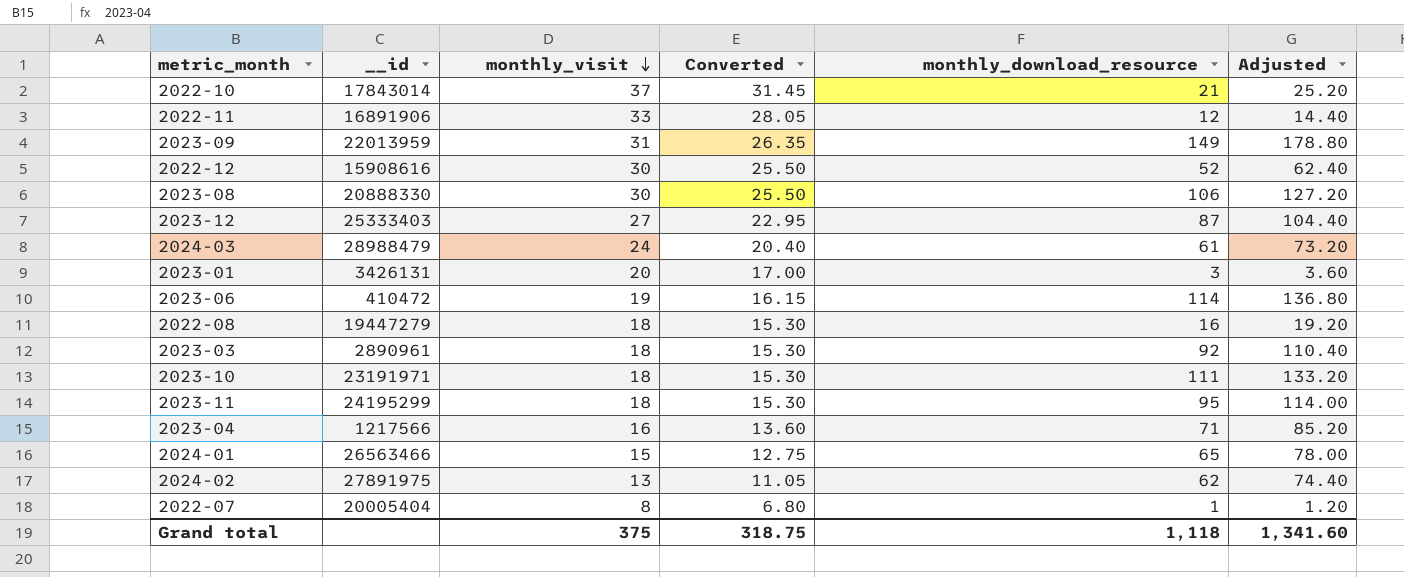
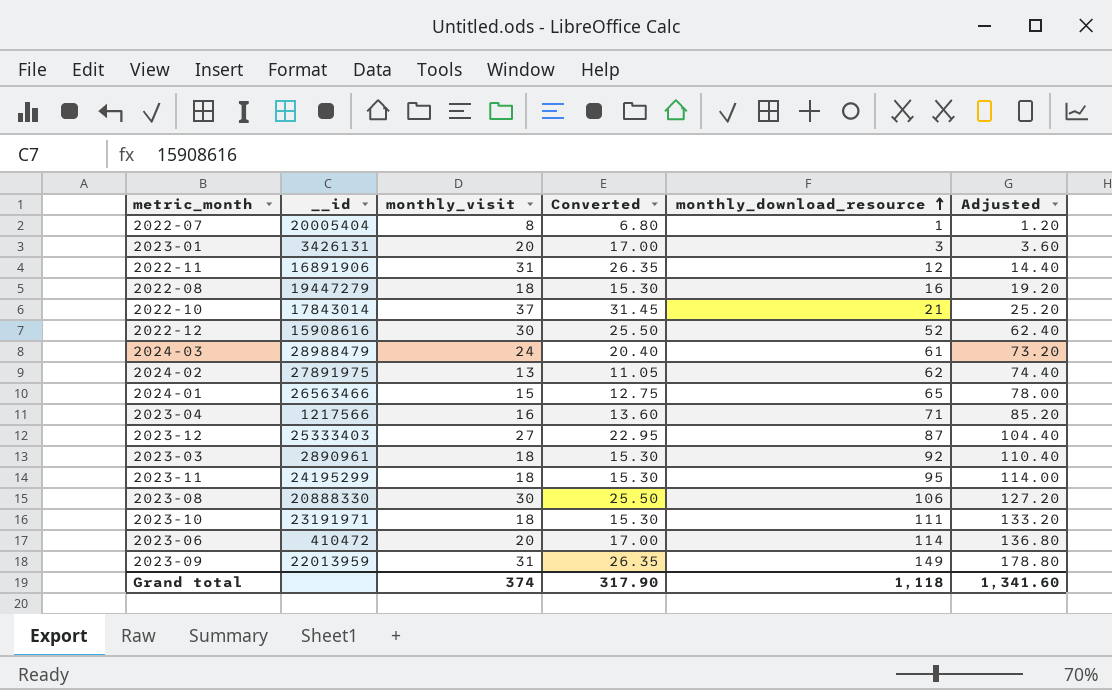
row order: monthly_visit descending -> monthly_download_resource ascending
2022-11 | monthly_visit: 33 -> 31
2022-11 | Converted: 28.05 -> 26.35
2023-06 | monthly_visit: 19 -> 20
2023-06 | Converted: 16.15 -> 17.00
Grand total | monthly_visit: 375 -> 374
Grand total | Converted: 318.75 -> 317.90

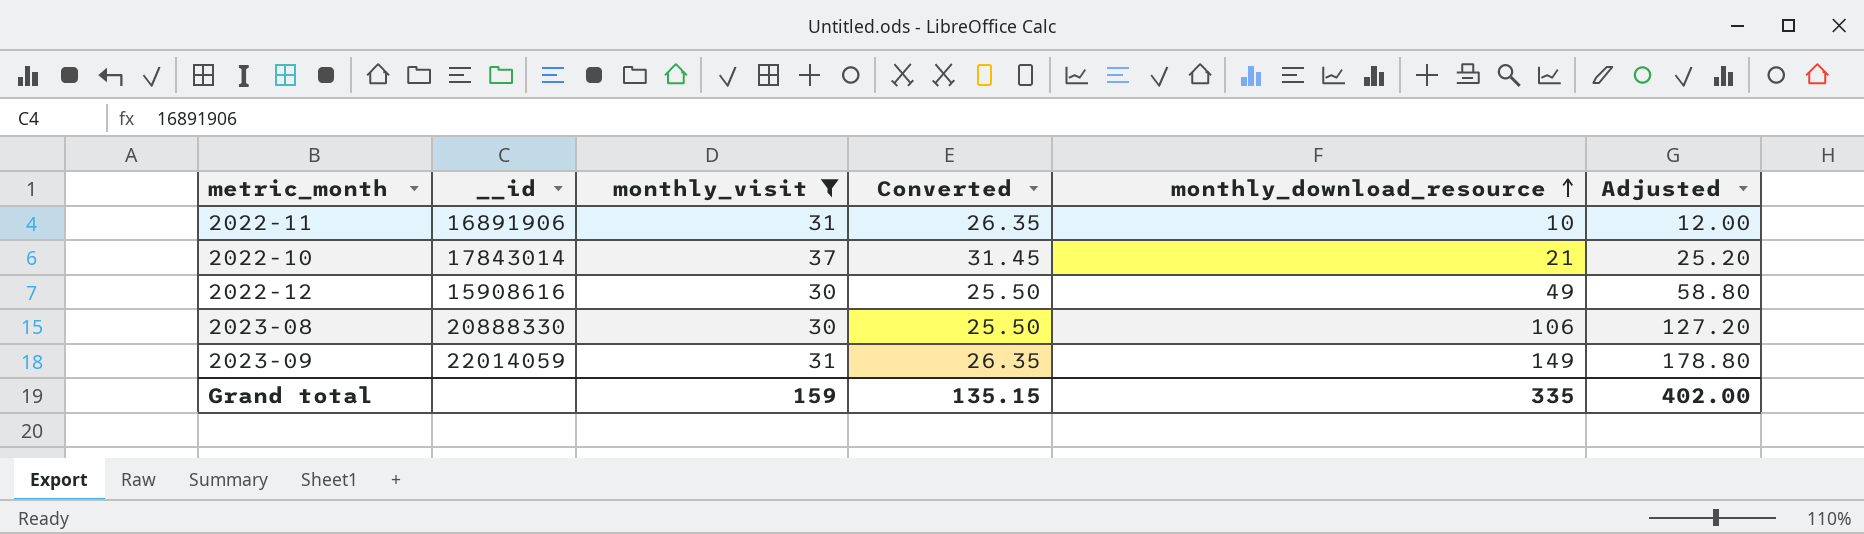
filter: none -> monthly_visit >= 30
2022-11 | monthly_download_resource: 12 -> 10
2022-11 | Adjusted: 14.40 -> 12.00
2022-12 | monthly_download_resource: 52 -> 49
2022-12 | Adjusted: 62.40 -> 58.80
2023-09 | __id: 22013959 -> 22014059
Grand total | monthly_visit: 374 -> 159
Grand total | Converted: 317.90 -> 135.15
Grand total | monthly_download_resource: 1,118 -> 335
Grand total | Adjusted: 1,341.60 -> 402.00

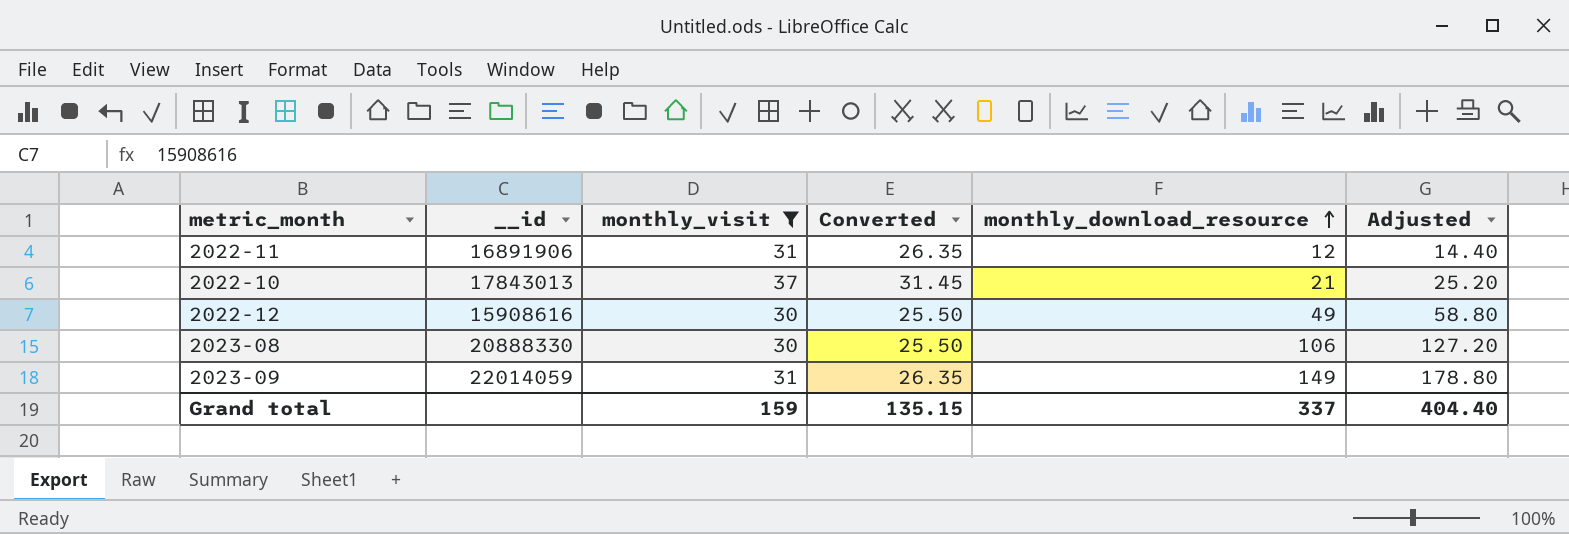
2022-11 | monthly_download_resource: 10 -> 12
2022-11 | Adjusted: 12.00 -> 14.40
2022-10 | __id: 17843014 -> 17843013
Grand total | monthly_download_resource: 335 -> 337
Grand total | Adjusted: 402.00 -> 404.40

